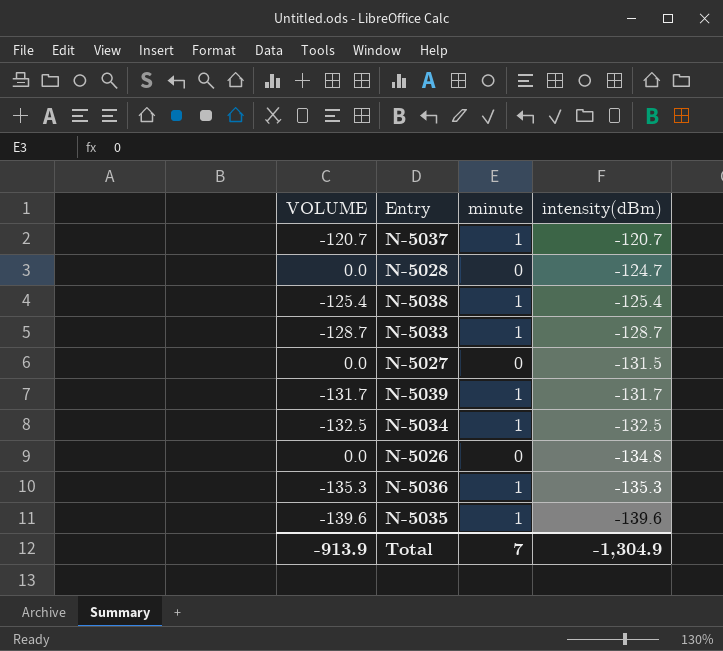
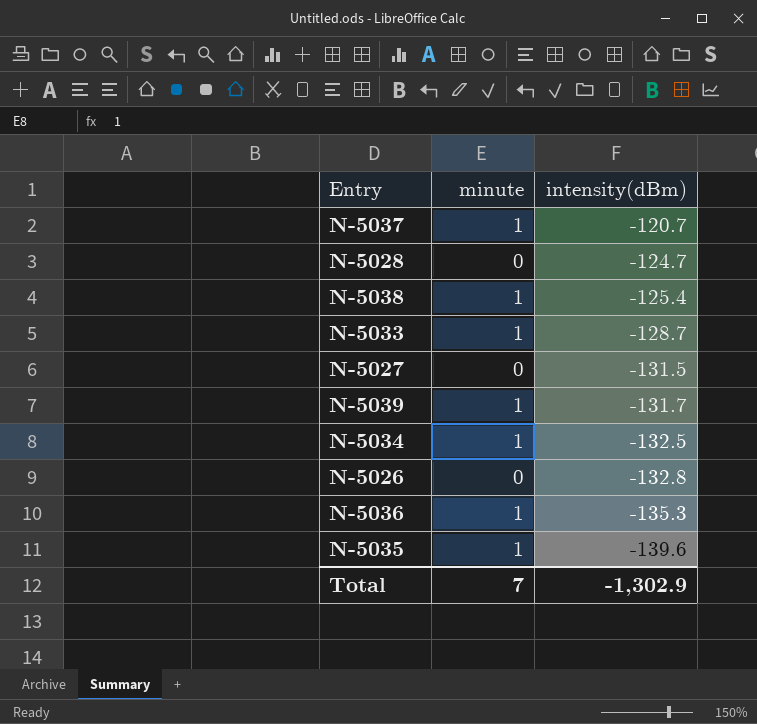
column VOLUME | formula: [minute] * [intensity(dBm)] -> none
N-5026 | intensity(dBm): -134.8 -> -132.8
Total | intensity(dBm): -1,304.9 -> -1,302.9

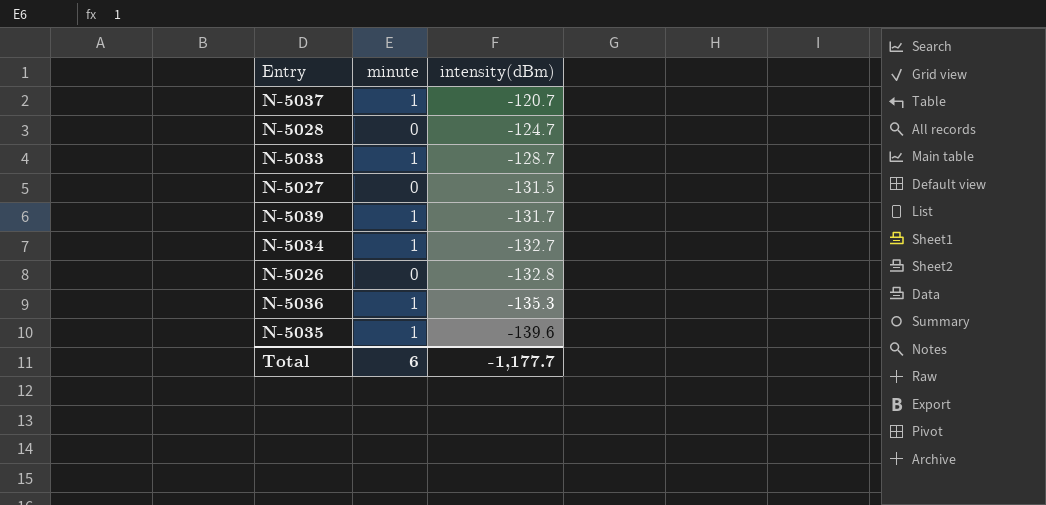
row N-5038: 1 | -125.4 -> none
N-5034 | intensity(dBm): -132.5 -> -132.7
Total | minute: 7 -> 6
Total | intensity(dBm): -1,302.9 -> -1,177.7

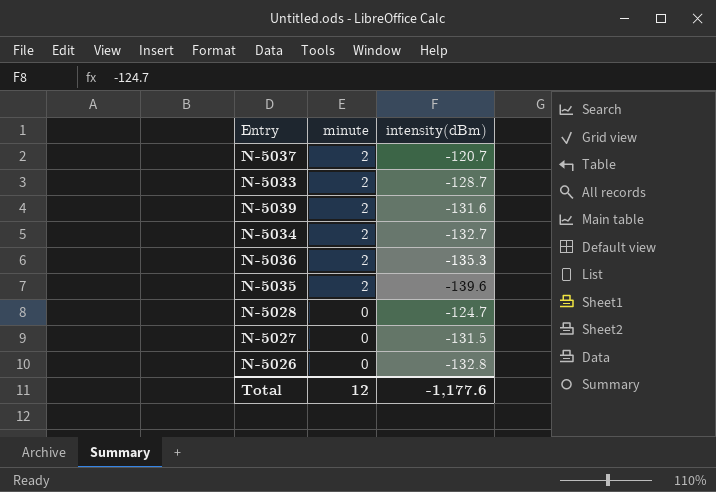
row order: intensity(dBm) descending -> minute descending
N-5037 | minute: 1 -> 2
N-5033 | minute: 1 -> 2
N-5039 | minute: 1 -> 2
N-5039 | intensity(dBm): -131.7 -> -131.6
N-5034 | minute: 1 -> 2
N-5036 | minute: 1 -> 2
N-5035 | minute: 1 -> 2
Total | minute: 6 -> 12
Total | intensity(dBm): -1,177.7 -> -1,177.6

